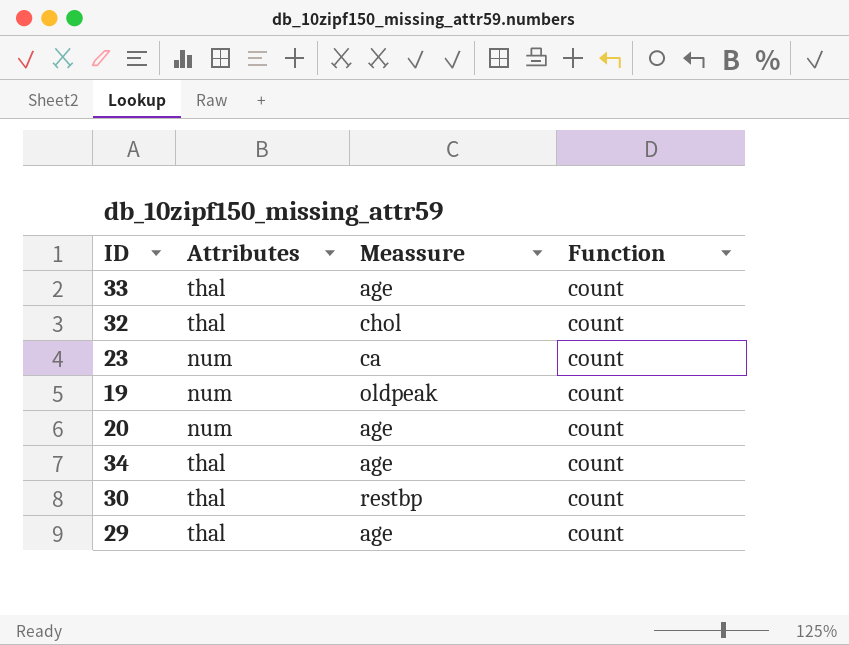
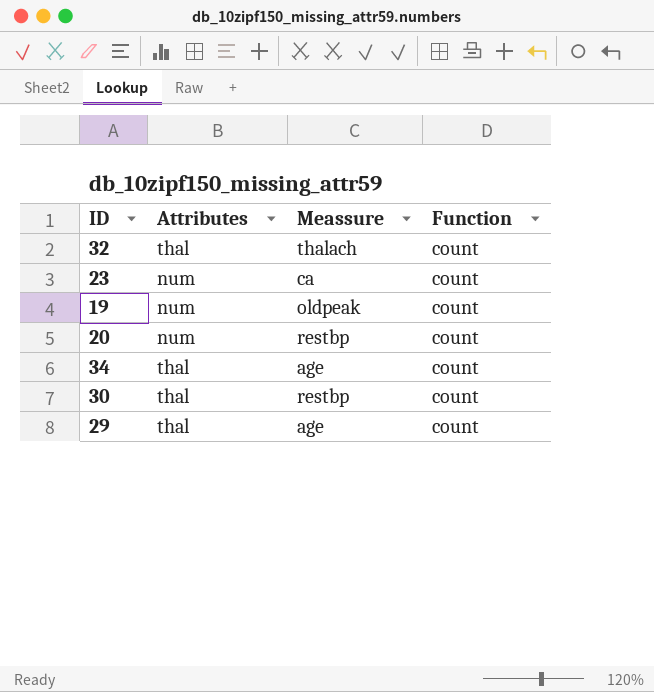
row 33: thal | age | count -> none
32 | Meassure: chol -> thalach
20 | Meassure: age -> restbp

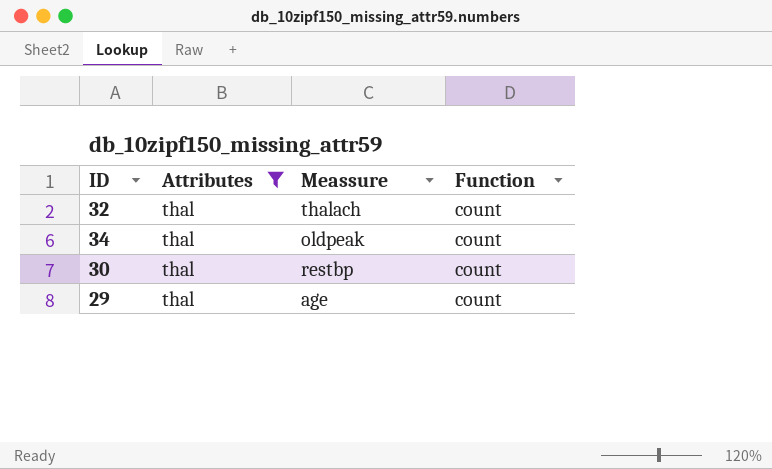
filter: none -> Attributes = thal
34 | Meassure: age -> oldpeak

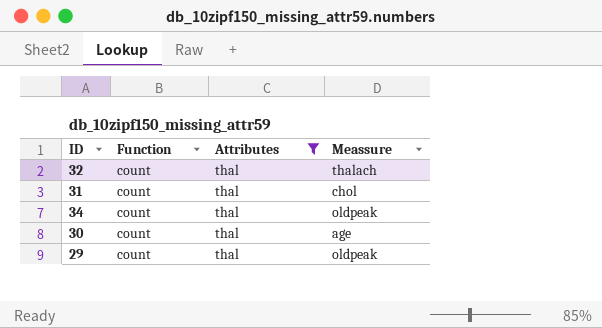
column Function | position: 4 -> 2
row 31: none -> count | thal | chol
30 | Meassure: restbp -> age
29 | Meassure: age -> oldpeak

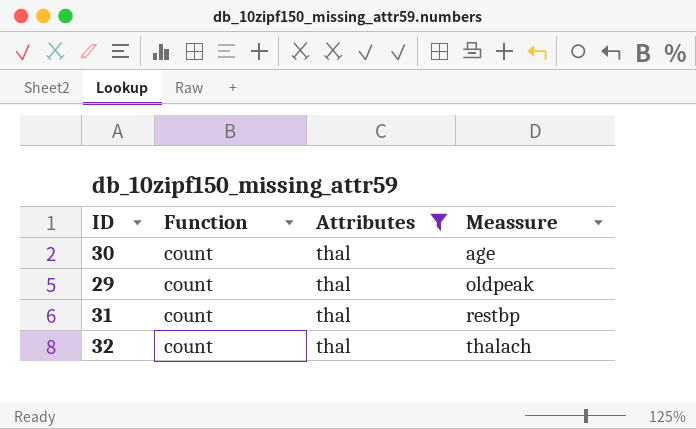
row order: none -> Meassure ascending
row 34: count | thal | oldpeak -> none
31 | Meassure: chol -> restbp

